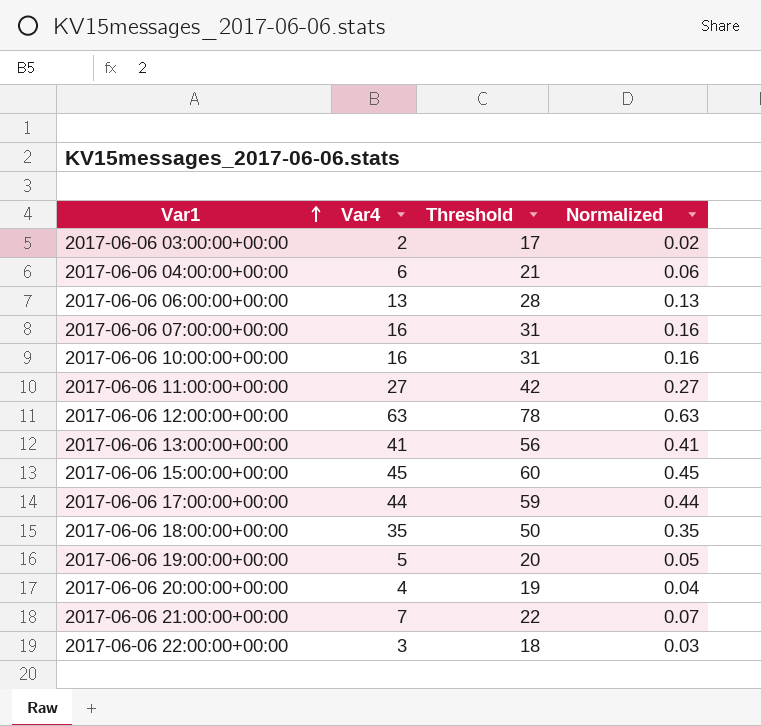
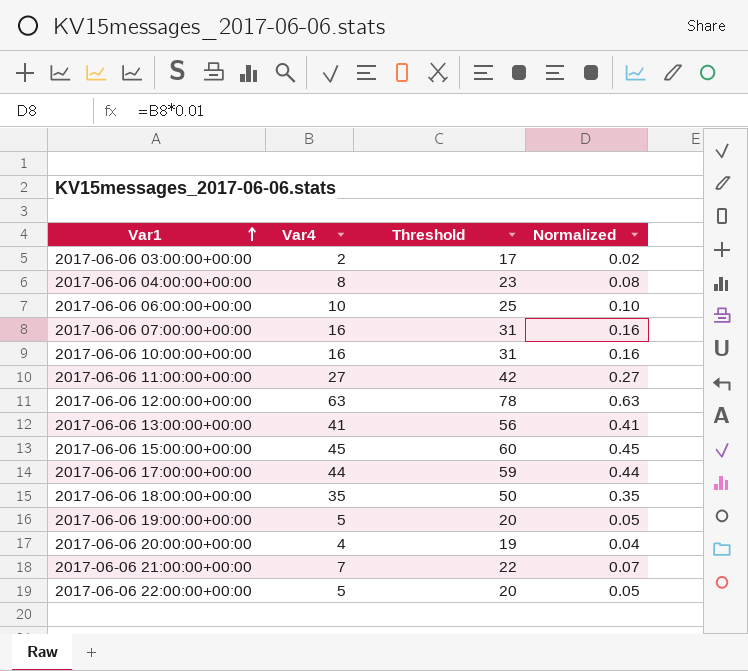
2017-06-06 04:00:00+00:00 | Var4: 6 -> 8
2017-06-06 04:00:00+00:00 | Threshold: 21 -> 23
2017-06-06 04:00:00+00:00 | Normalized: 0.06 -> 0.08
2017-06-06 06:00:00+00:00 | Var4: 13 -> 10
2017-06-06 06:00:00+00:00 | Threshold: 28 -> 25
2017-06-06 06:00:00+00:00 | Normalized: 0.13 -> 0.10
2017-06-06 22:00:00+00:00 | Var4: 3 -> 5
2017-06-06 22:00:00+00:00 | Threshold: 18 -> 20
2017-06-06 22:00:00+00:00 | Normalized: 0.03 -> 0.05

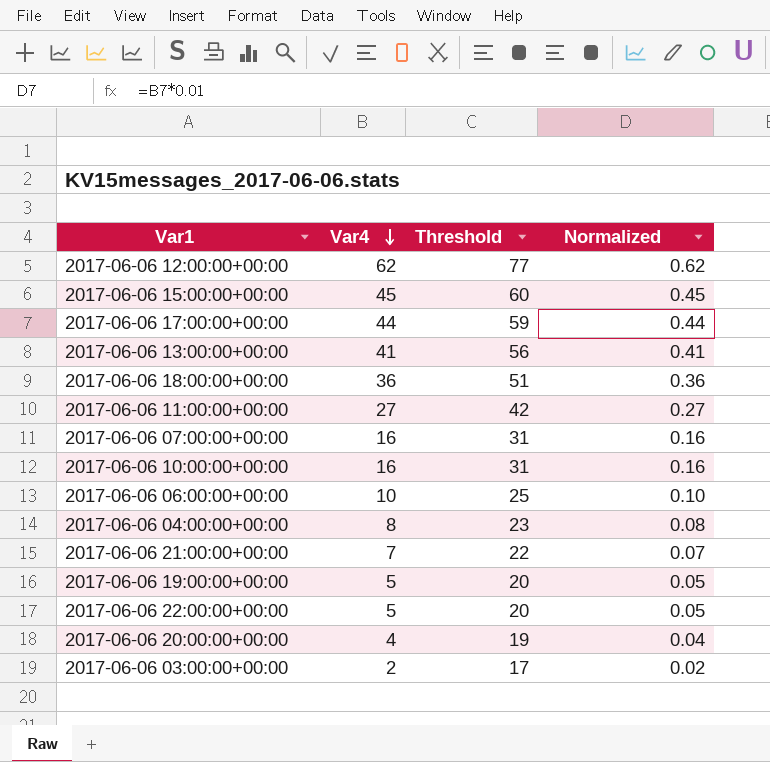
row order: Var1 ascending -> Var4 descending
2017-06-06 12:00:00+00:00 | Var4: 63 -> 62
2017-06-06 12:00:00+00:00 | Threshold: 78 -> 77
2017-06-06 12:00:00+00:00 | Normalized: 0.63 -> 0.62
2017-06-06 18:00:00+00:00 | Var4: 35 -> 36
2017-06-06 18:00:00+00:00 | Threshold: 50 -> 51
2017-06-06 18:00:00+00:00 | Normalized: 0.35 -> 0.36

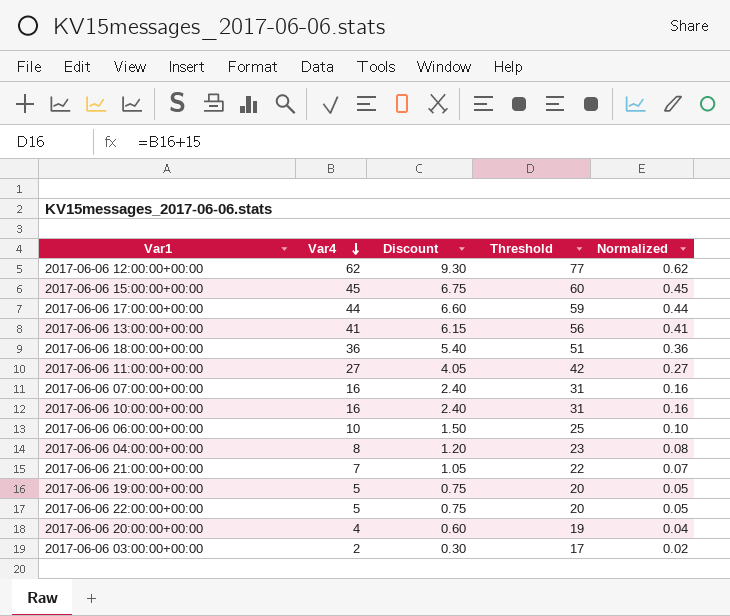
column Discount | formula: none -> [Var4] * 0.15

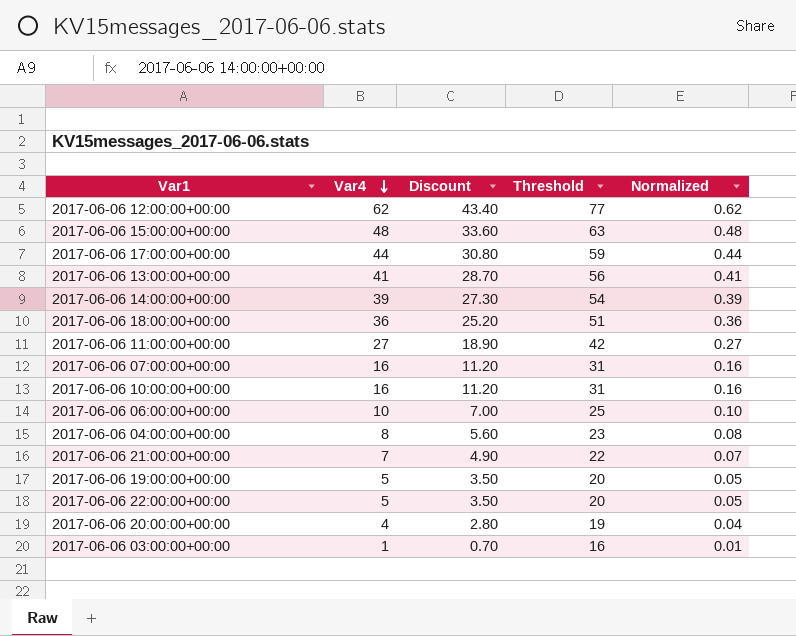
column Discount | formula: [Var4] * 0.15 -> [Var4] * 0.7
2017-06-06 15:00:00+00:00 | Var4: 45 -> 48
2017-06-06 15:00:00+00:00 | Threshold: 60 -> 63
2017-06-06 15:00:00+00:00 | Normalized: 0.45 -> 0.48
row 2017-06-06 14:00:00+00:00: none -> 39 | 27.30 | 54 | 0.39
2017-06-06 03:00:00+00:00 | Var4: 2 -> 1
2017-06-06 03:00:00+00:00 | Threshold: 17 -> 16
2017-06-06 03:00:00+00:00 | Normalized: 0.02 -> 0.01

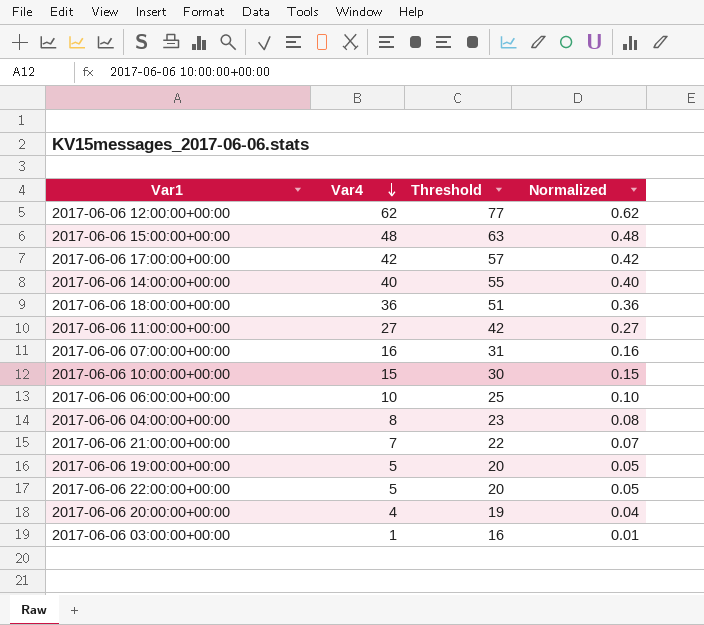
column Discount | formula: [Var4] * 0.7 -> none
row 2017-06-06 13:00:00+00:00: 41 | 28.70 | 56 | 0.41 -> none
2017-06-06 17:00:00+00:00 | Var4: 44 -> 42
2017-06-06 17:00:00+00:00 | Threshold: 59 -> 57
2017-06-06 17:00:00+00:00 | Normalized: 0.44 -> 0.42
2017-06-06 14:00:00+00:00 | Var4: 39 -> 40
2017-06-06 14:00:00+00:00 | Threshold: 54 -> 55
2017-06-06 14:00:00+00:00 | Normalized: 0.39 -> 0.40
2017-06-06 10:00:00+00:00 | Var4: 16 -> 15
2017-06-06 10:00:00+00:00 | Threshold: 31 -> 30
2017-06-06 10:00:00+00:00 | Normalized: 0.16 -> 0.15

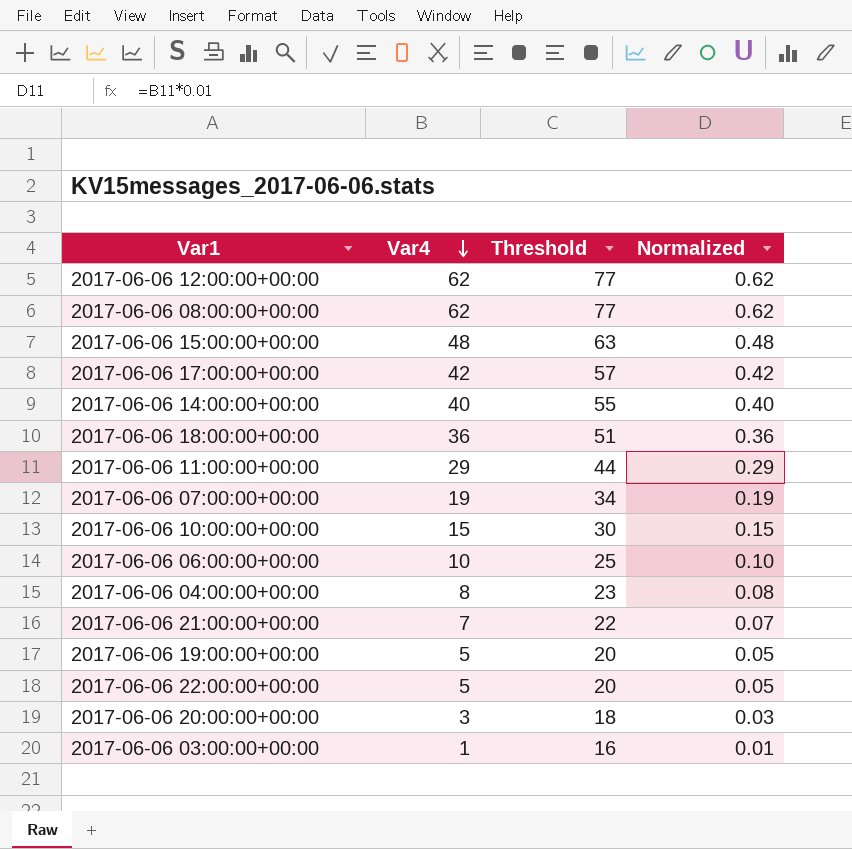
row 2017-06-06 08:00:00+00:00: none -> 62 | 77 | 0.62
2017-06-06 11:00:00+00:00 | Var4: 27 -> 29
2017-06-06 11:00:00+00:00 | Threshold: 42 -> 44
2017-06-06 11:00:00+00:00 | Normalized: 0.27 -> 0.29
2017-06-06 07:00:00+00:00 | Var4: 16 -> 19
2017-06-06 07:00:00+00:00 | Threshold: 31 -> 34
2017-06-06 07:00:00+00:00 | Normalized: 0.16 -> 0.19
2017-06-06 20:00:00+00:00 | Var4: 4 -> 3
2017-06-06 20:00:00+00:00 | Threshold: 19 -> 18
2017-06-06 20:00:00+00:00 | Normalized: 0.04 -> 0.03

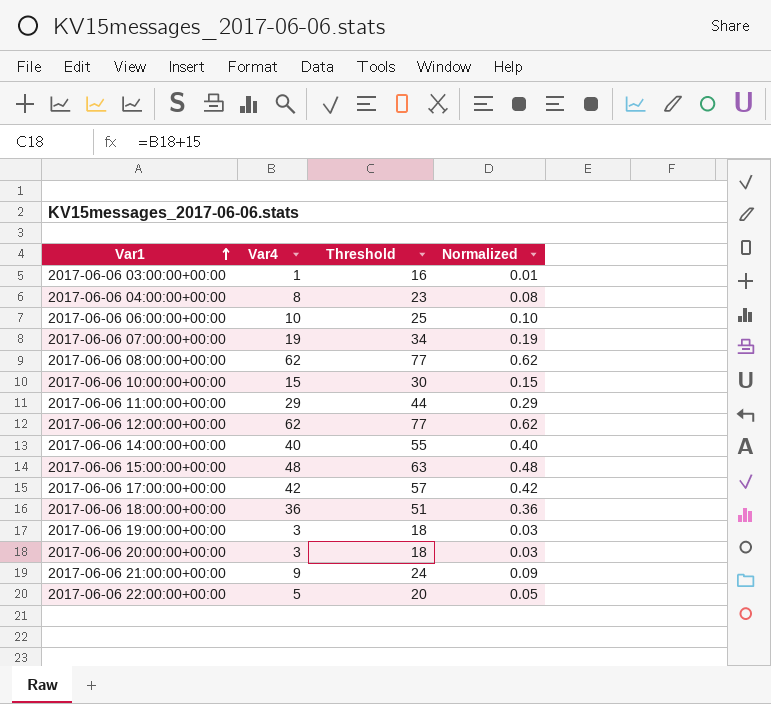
row order: Var4 descending -> Var1 ascending
2017-06-06 19:00:00+00:00 | Var4: 5 -> 3
2017-06-06 19:00:00+00:00 | Threshold: 20 -> 18
2017-06-06 19:00:00+00:00 | Normalized: 0.05 -> 0.03
2017-06-06 21:00:00+00:00 | Var4: 7 -> 9
2017-06-06 21:00:00+00:00 | Threshold: 22 -> 24
2017-06-06 21:00:00+00:00 | Normalized: 0.07 -> 0.09

